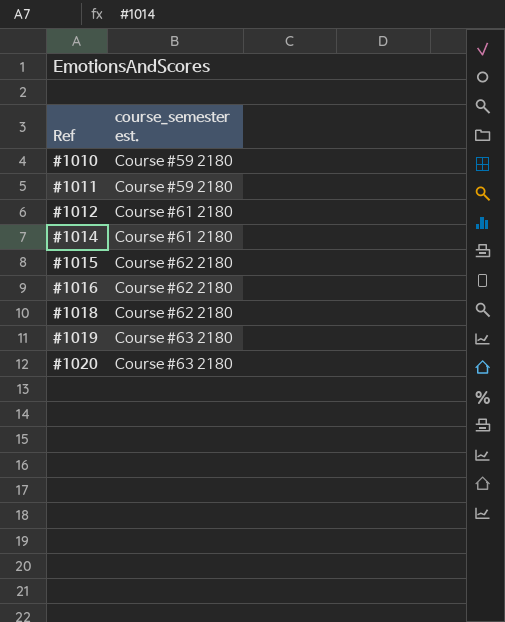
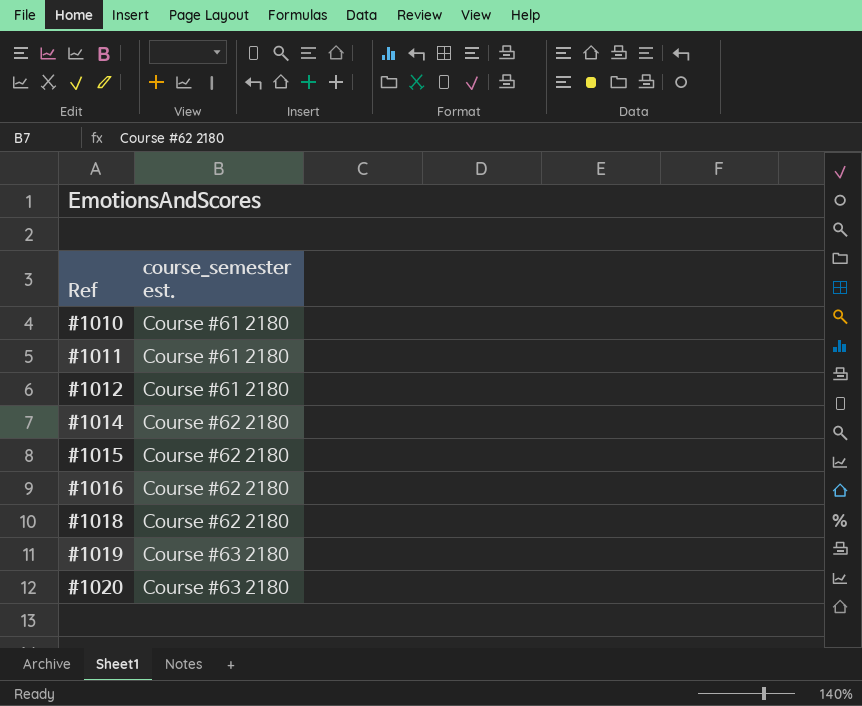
#1010 | course_semester est.: Course #59 2180 -> Course #61 2180
#1011 | course_semester est.: Course #59 2180 -> Course #61 2180
#1014 | course_semester est.: Course #61 2180 -> Course #62 2180

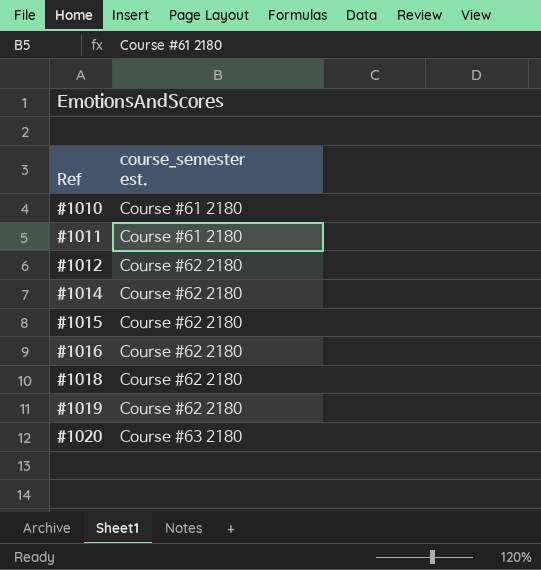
#1012 | course_semester est.: Course #61 2180 -> Course #62 2180
#1019 | course_semester est.: Course #63 2180 -> Course #62 2180

